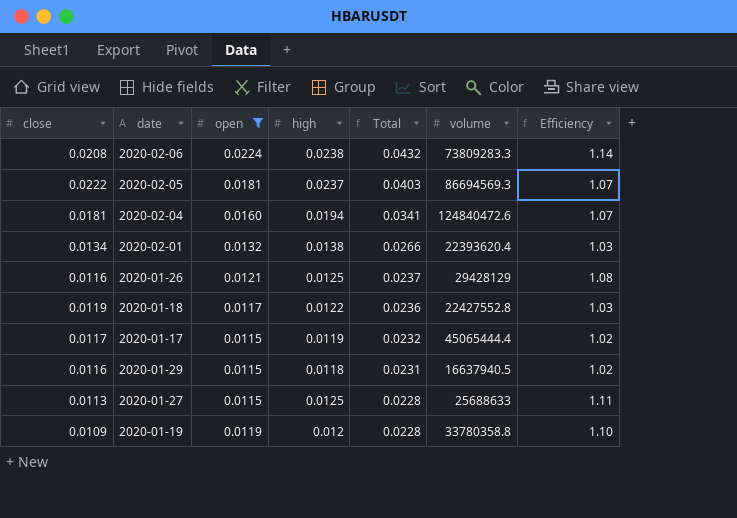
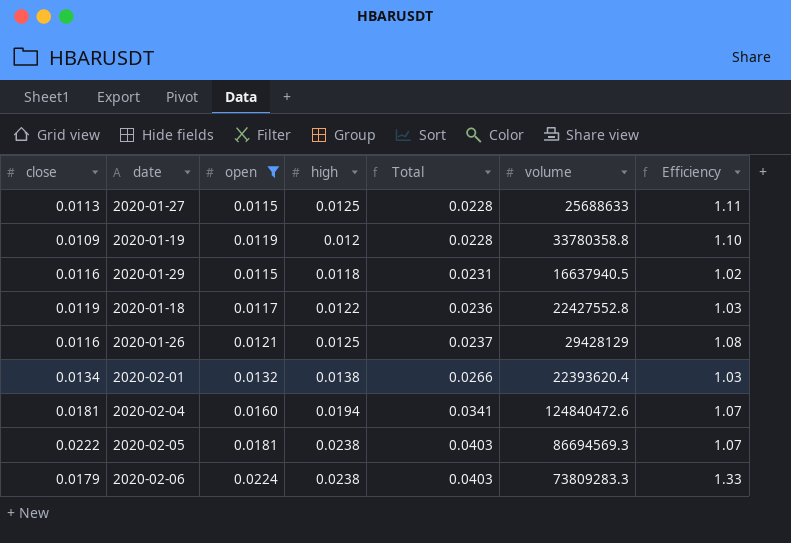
row order: Total descending -> Total ascending
row 2020-01-17: 0.0117 | 0.0115 | 0.0119 | 0.0232 | 45065444.4 | 1.02 -> none
2020-02-05 | high: 0.0237 -> 0.0238
2020-02-06 | close: 0.0208 -> 0.0179
2020-02-06 | Total: 0.0432 -> 0.0403
2020-02-06 | Efficiency: 1.14 -> 1.33

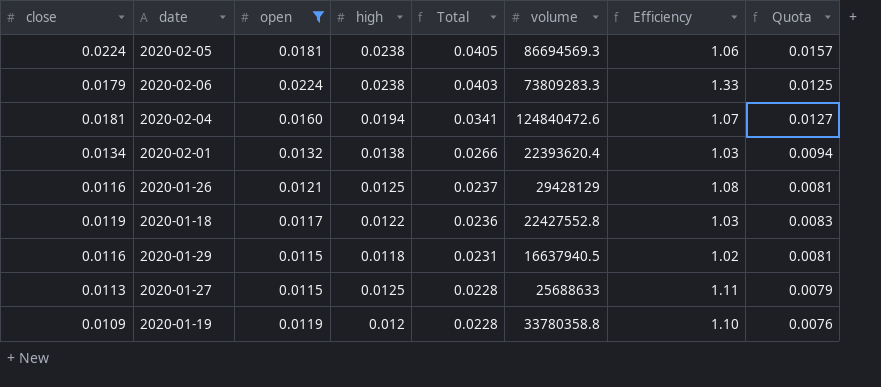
row order: Total ascending -> Total descending
column Quota | formula: none -> [close] * 0.7
2020-02-05 | close: 0.0222 -> 0.0224
2020-02-05 | Total: 0.0403 -> 0.0405
2020-02-05 | Efficiency: 1.07 -> 1.06

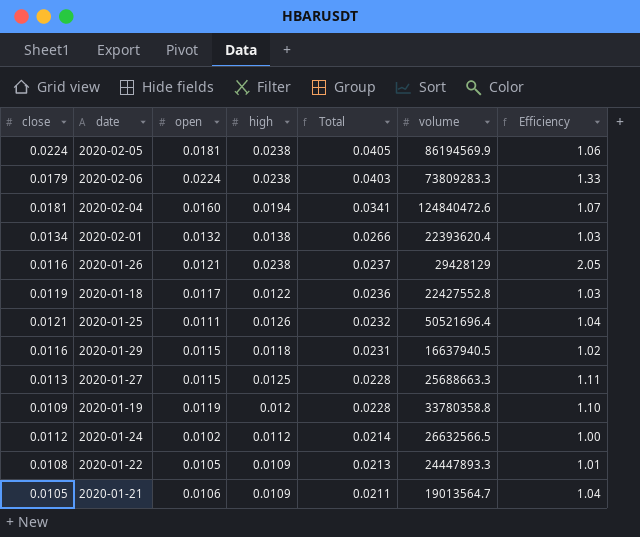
filter: open >= 0.0115 -> none
column Quota | formula: [close] * 0.7 -> none
2020-02-05 | volume: 86694569.3 -> 86194569.9
2020-01-26 | high: 0.0125 -> 0.0238
2020-01-26 | Efficiency: 1.08 -> 2.05
2020-01-27 | volume: 25688633 -> 25688663.3

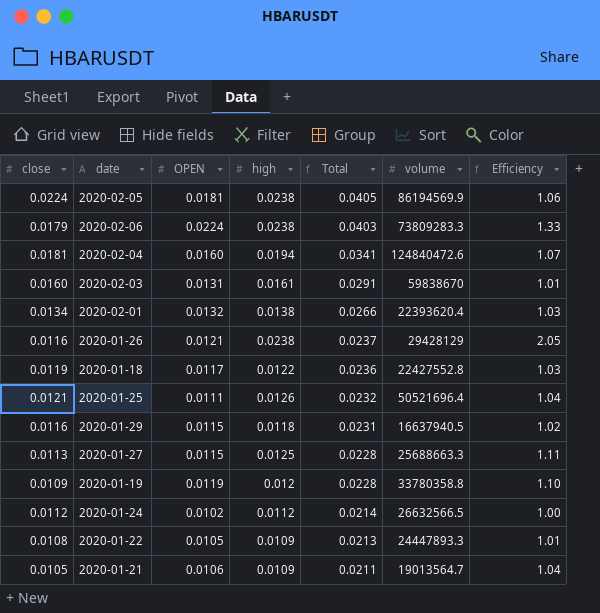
column name: open -> OPEN
row 2020-02-03: none -> 0.0160 | 0.0131 | 0.0161 | 0.0291 | 59838670 | 1.01

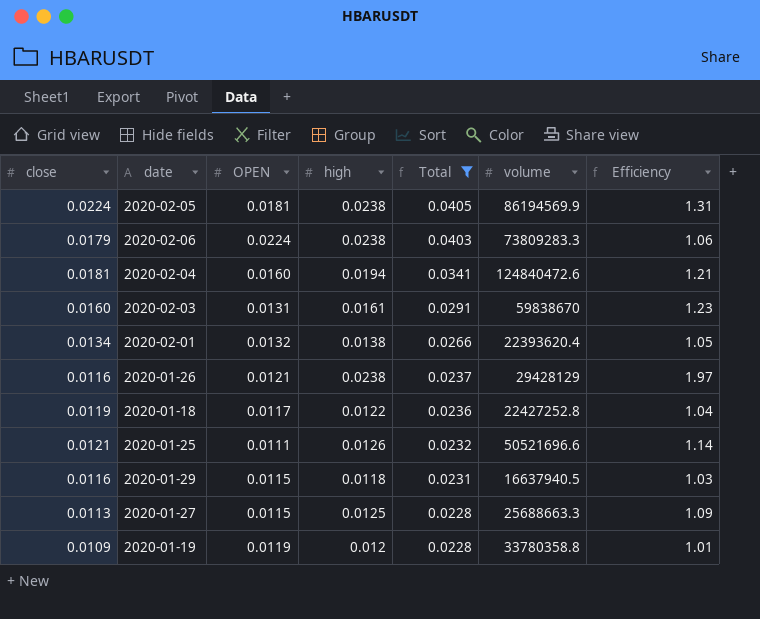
filter: none -> Total >= 0.0228
column Efficiency | formula: [high] / [close] -> [high] / [OPEN]
2020-01-18 | volume: 22427552.8 -> 22427252.8
2020-01-25 | volume: 50521696.4 -> 50521696.6

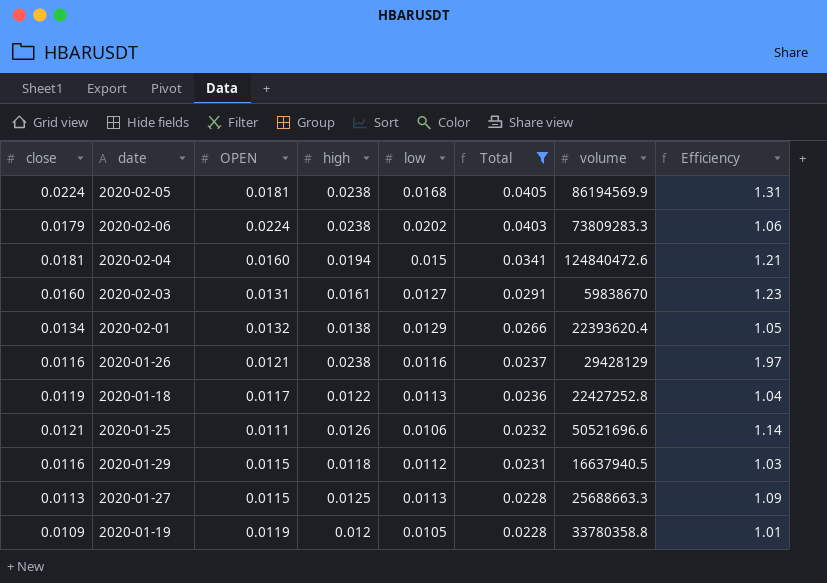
column low | position: none -> 5

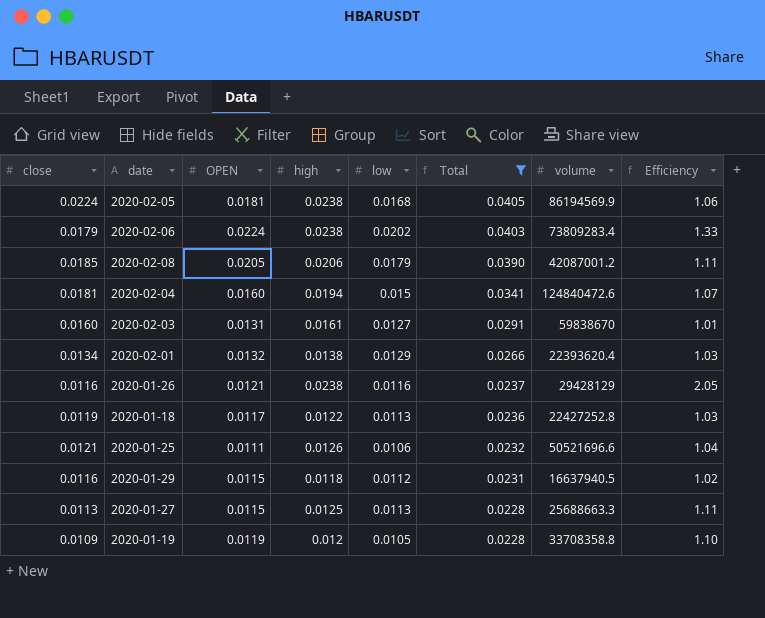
column Efficiency | formula: [high] / [OPEN] -> [high] / [close]
2020-02-06 | volume: 73809283.3 -> 73809283.4
row 2020-02-08: none -> 0.0185 | 0.0205 | 0.0206 | 0.0179 | 0.0390 | 42087001.2 | 1.11
2020-01-19 | volume: 33780358.8 -> 33708358.8

